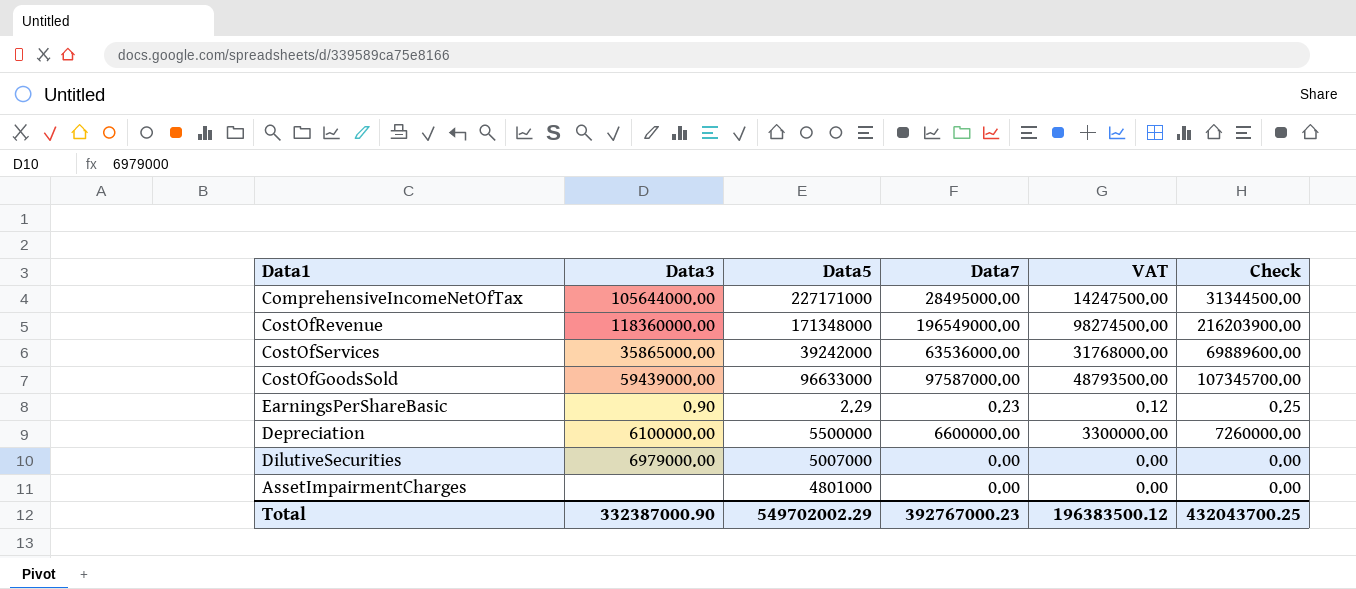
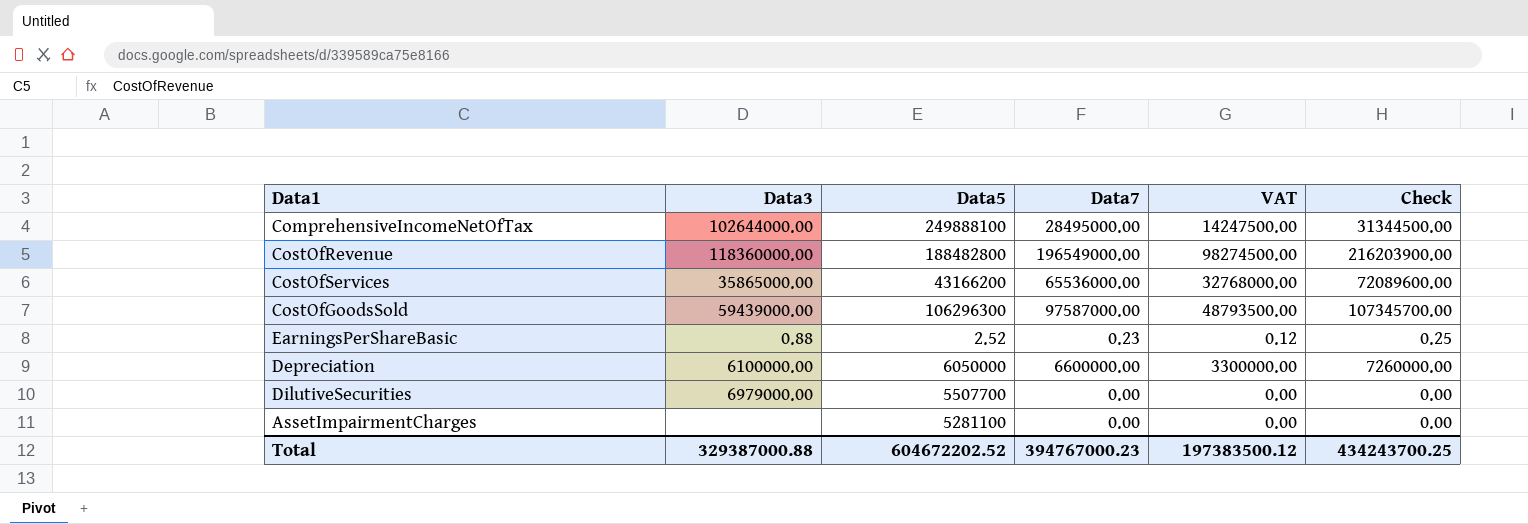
ComprehensiveIncomeNetOfTax | Data3: 105644000.00 -> 102644000.00
ComprehensiveIncomeNetOfTax | Data5: 227171000 -> 249888100
CostOfRevenue | Data5: 171348000 -> 188482800
CostOfServices | Data5: 39242000 -> 43166200
CostOfServices | Data7: 63536000.00 -> 65536000.00
CostOfServices | VAT: 31768000.00 -> 32768000.00
CostOfServices | Check: 69889600.00 -> 72089600.00
CostOfGoodsSold | Data5: 96633000 -> 106296300
EarningsPerShareBasic | Data3: 0.90 -> 0.88
EarningsPerShareBasic | Data5: 2.29 -> 2.52
Depreciation | Data5: 5500000 -> 6050000
DilutiveSecurities | Data5: 5007000 -> 5507700
AssetImpairmentCharges | Data5: 4801000 -> 5281100
Total | Data3: 332387000.90 -> 329387000.88
Total | Data5: 549702002.29 -> 604672202.52
Total | Data7: 392767000.23 -> 394767000.23
Total | VAT: 196383500.12 -> 197383500.12
Total | Check: 432043700.25 -> 434243700.25

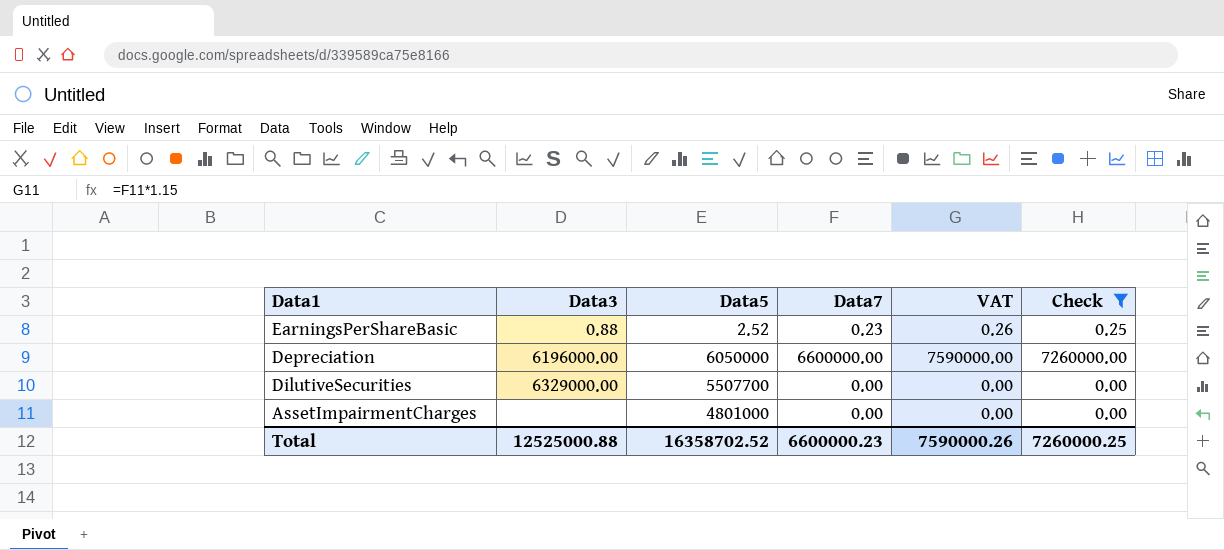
filter: none -> Check <= 7260000.00
column VAT | formula: [Data7] * 0.5 -> [Data7] * 1.15
Depreciation | Data3: 6100000.00 -> 6196000.00
DilutiveSecurities | Data3: 6979000.00 -> 6329000.00
AssetImpairmentCharges | Data5: 5281100 -> 4801000
Total | Data3: 329387000.88 -> 12525000.88
Total | Data5: 604672202.52 -> 16358702.52
Total | Data7: 394767000.23 -> 6600000.23
Total | VAT: 197383500.12 -> 7590000.26
Total | Check: 434243700.25 -> 7260000.25

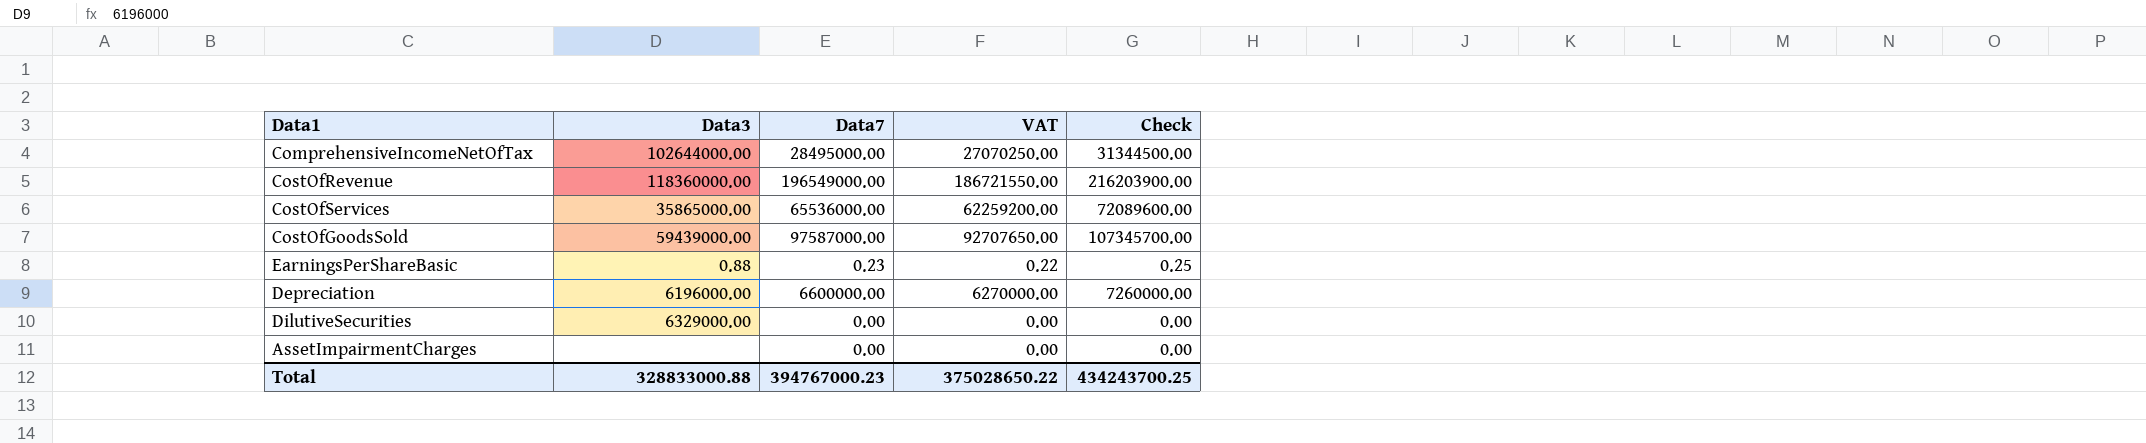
filter: Check <= 7260000.00 -> none
column Data5 | position: 3 -> none
column VAT | formula: [Data7] * 1.15 -> [Data7] * 0.95
Total | Data3: 12525000.88 -> 328833000.88
Total | Data7: 6600000.23 -> 394767000.23
Total | VAT: 7590000.26 -> 375028650.22
Total | Check: 7260000.25 -> 434243700.25

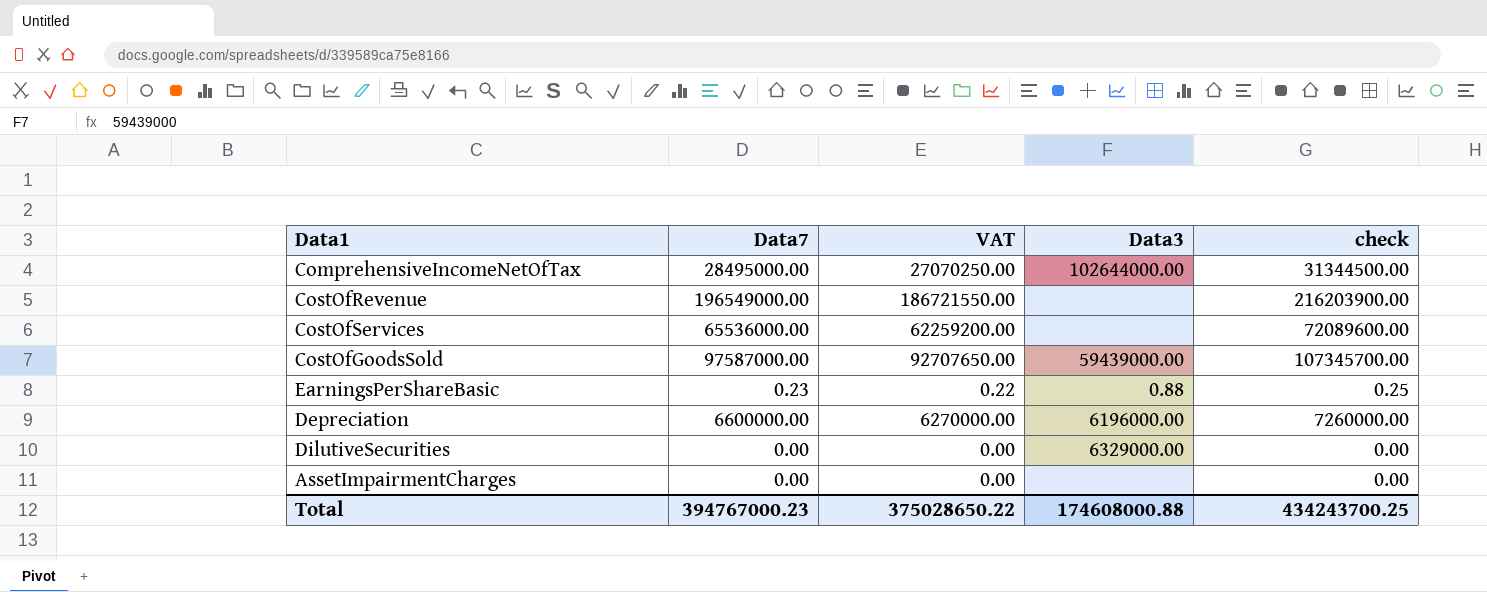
column Data3 | position: 2 -> 4
column name: Check -> check
CostOfRevenue | Data3: 118360000.00 -> none
CostOfServices | Data3: 35865000.00 -> none
Total | Data3: 328833000.88 -> 174608000.88

